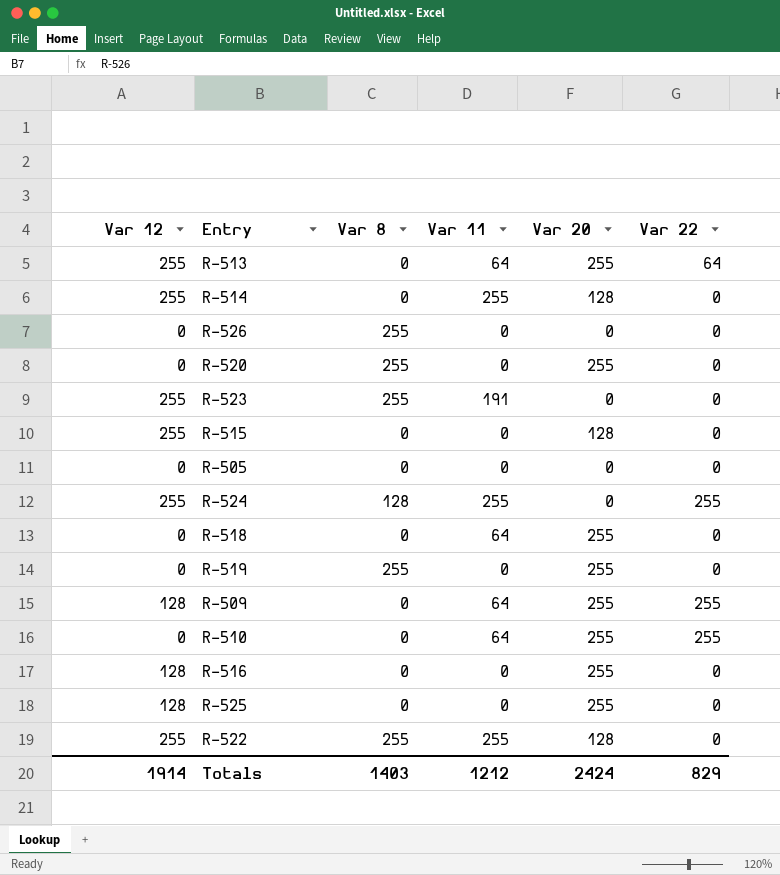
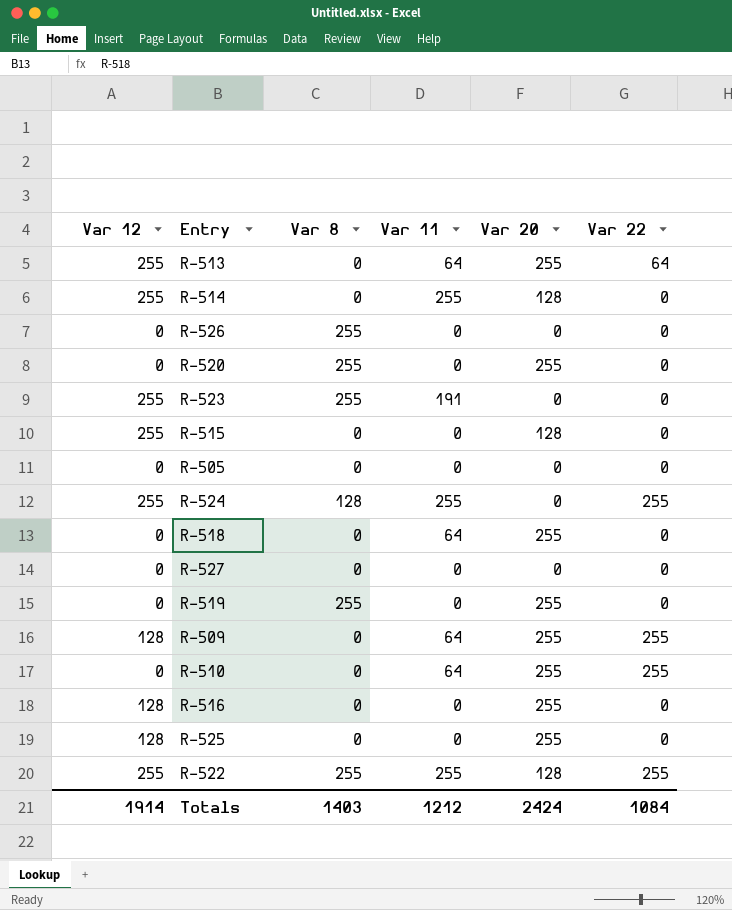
row R-527: none -> 0 | 0 | 0 | 0 | 0
R-522 | Var 22: 0 -> 255
Totals | Var 22: 829 -> 1084

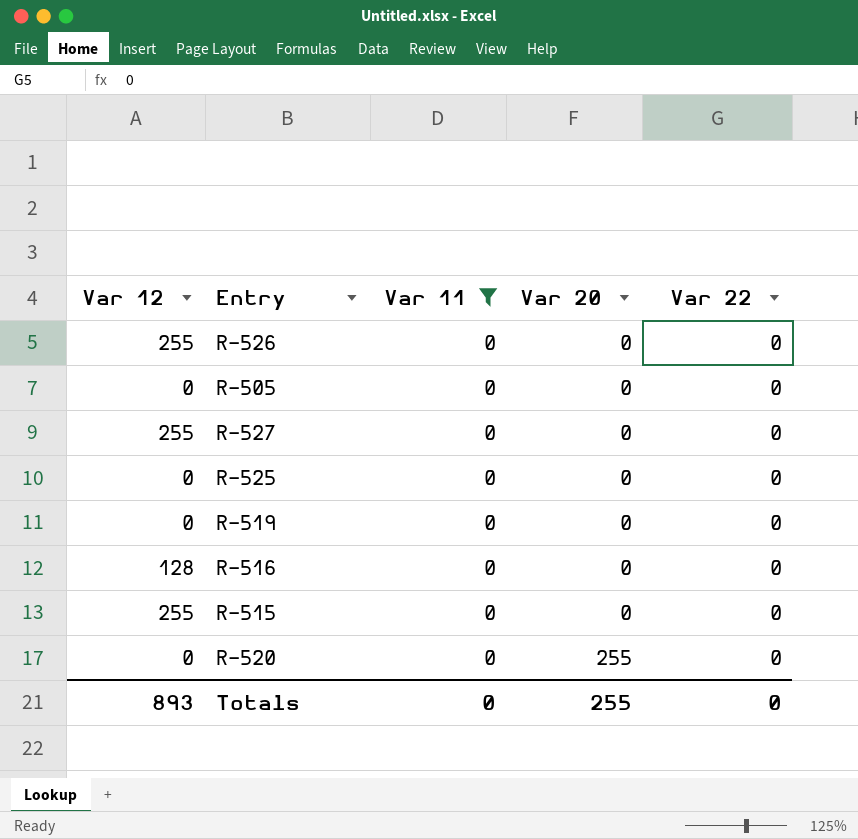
filter: none -> Var 11 = 0
row order: none -> Var 20 ascending
column Var 8 | position: 3 -> none
R-526 | Var 12: 0 -> 255
R-527 | Var 12: 0 -> 255
R-525 | Var 12: 128 -> 0
R-525 | Var 20: 255 -> 0
R-519 | Var 20: 255 -> 0
R-516 | Var 20: 255 -> 0
R-515 | Var 20: 128 -> 0
Totals | Var 12: 1914 -> 893
Totals | Var 11: 1212 -> 0
Totals | Var 20: 2424 -> 255
Totals | Var 22: 1084 -> 0

